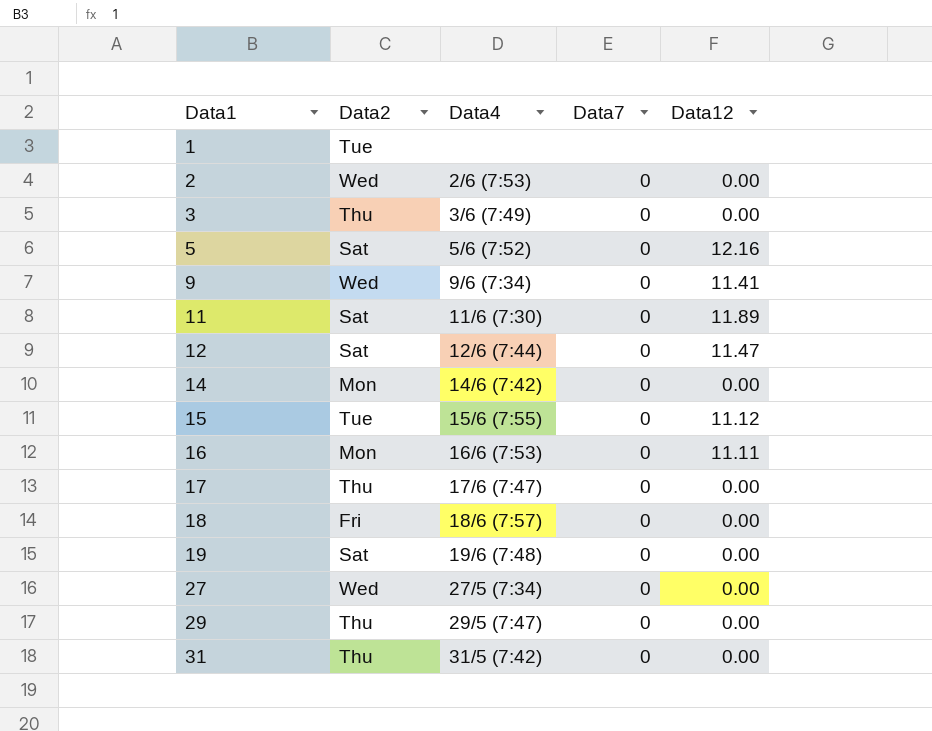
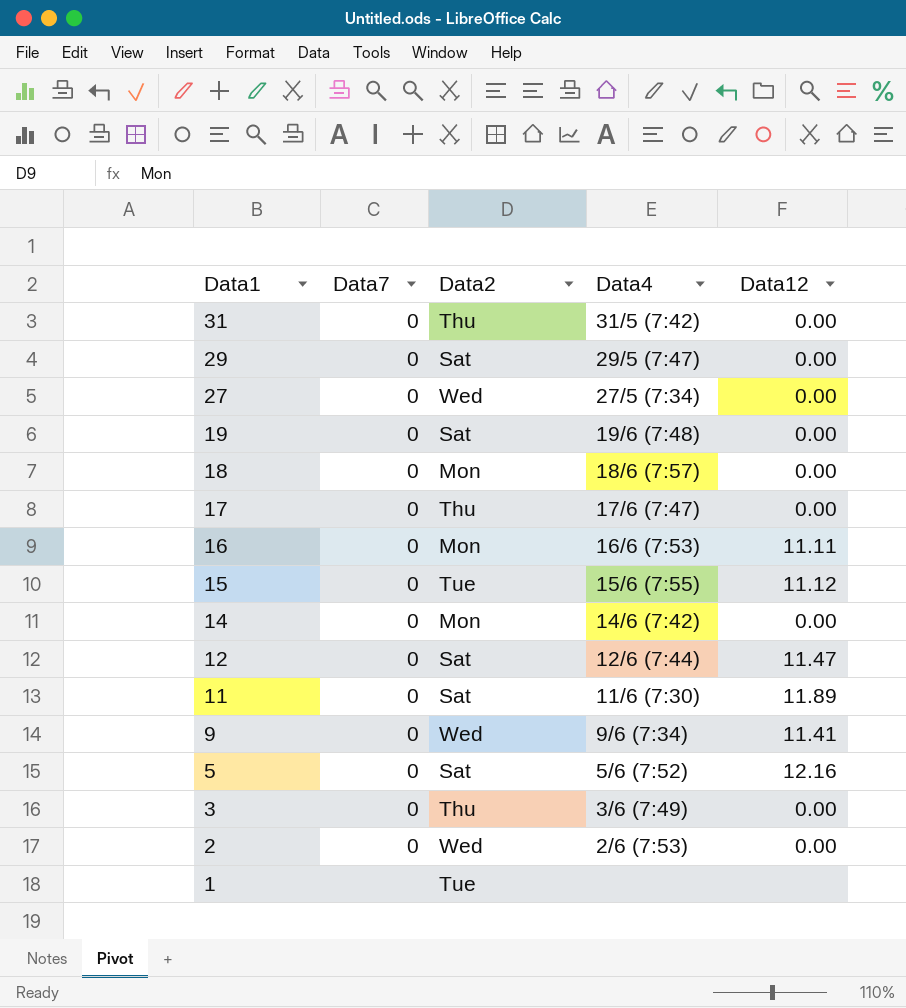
row order: Data1 ascending -> Data1 descending
column Data7 | position: 4 -> 2
29 | Data2: Thu -> Sat
18 | Data2: Fri -> Mon

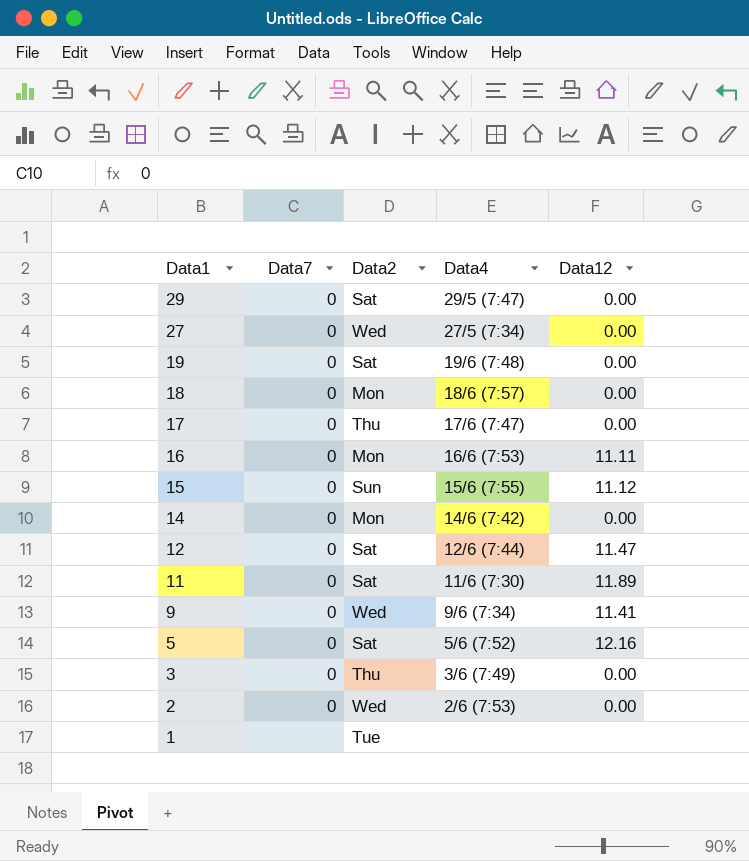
row 31: 0 | Thu | 31/5 (7:42) | 0.00 -> none
15 | Data2: Tue -> Sun

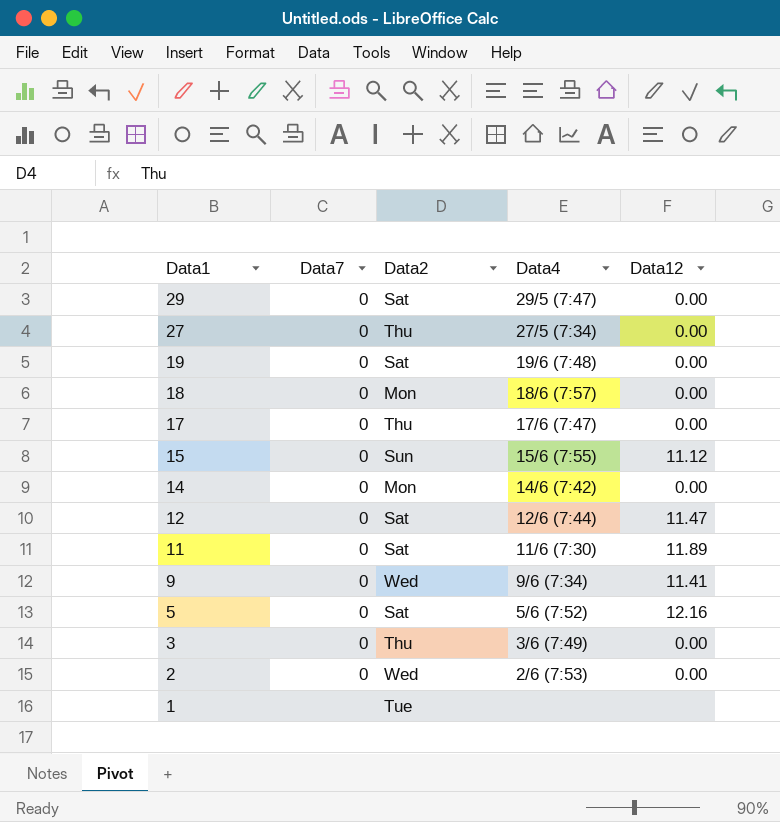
row 16: 0 | Mon | 16/6 (7:53) | 11.11 -> none
27 | Data2: Wed -> Thu

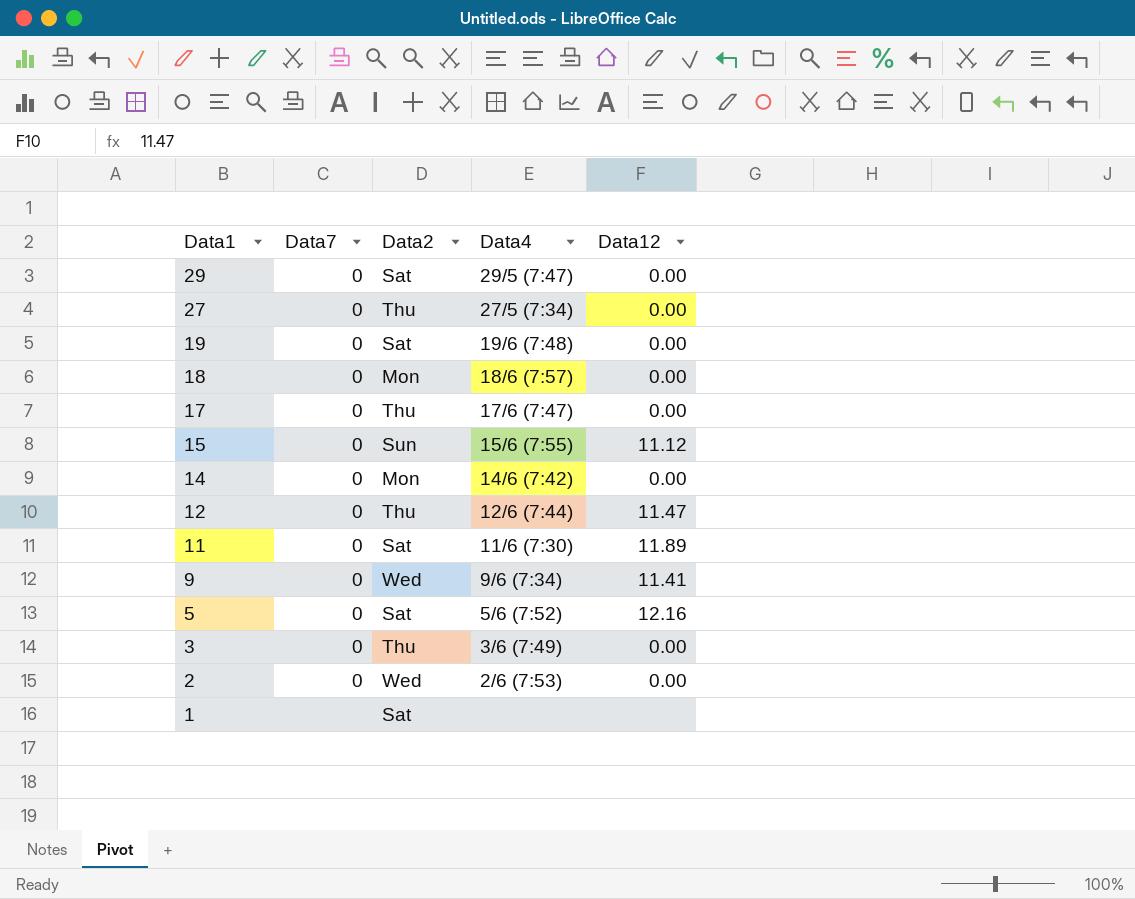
12 | Data2: Sat -> Thu
1 | Data2: Tue -> Sat

